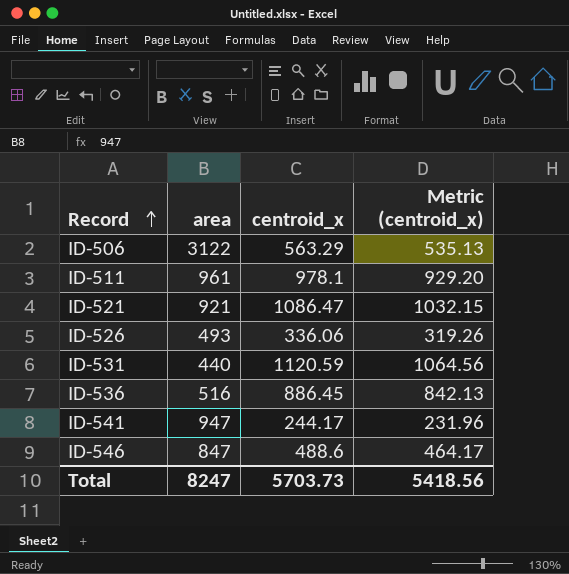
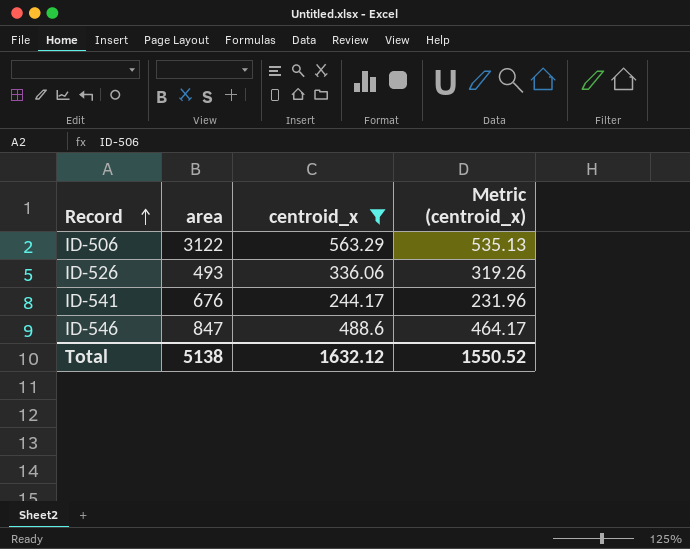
filter: none -> centroid_x <= 563.29
ID-541 | area: 947 -> 676
Total | area: 8247 -> 5138
Total | centroid_x: 5703.73 -> 1632.12
Total | Metric (centroid_x): 5418.56 -> 1550.52

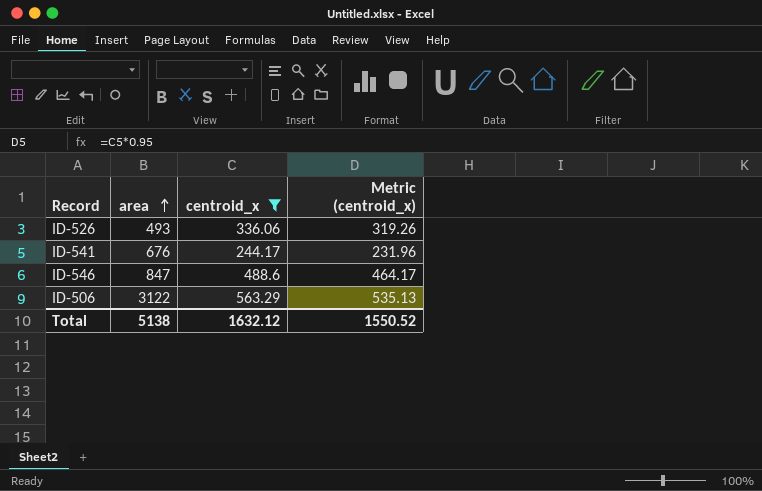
row order: Record ascending -> area ascending

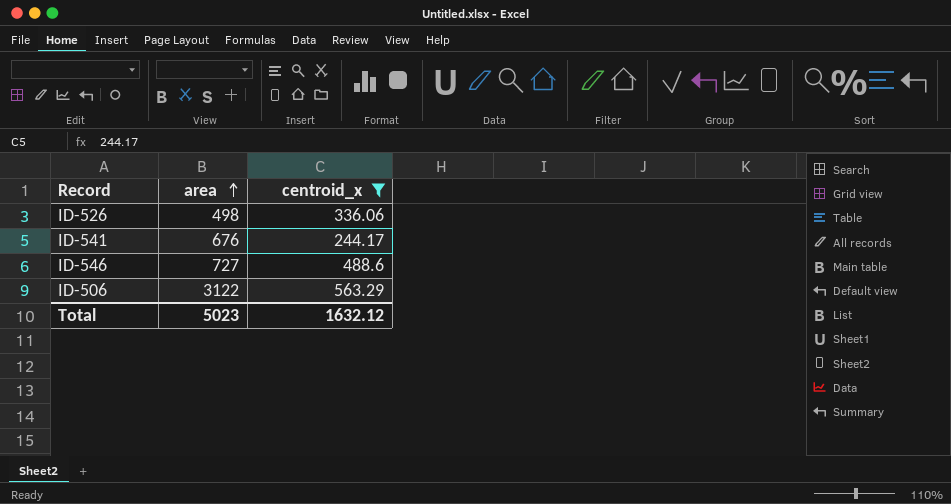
column Metric (centroid_x) | formula: [centroid_x] * 0.95 -> none
ID-526 | area: 493 -> 498
ID-546 | area: 847 -> 727
Total | area: 5138 -> 5023

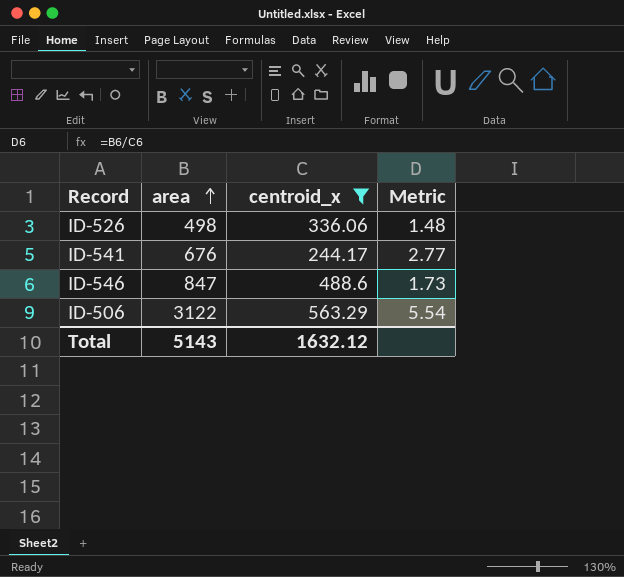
column Metric | formula: none -> [area] / [centroid_x]
ID-546 | area: 727 -> 847
Total | area: 5023 -> 5143

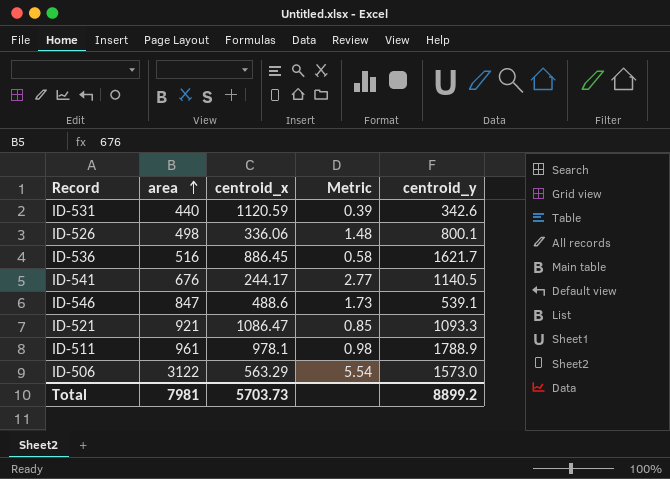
filter: centroid_x <= 563.29 -> none
column centroid_y | position: none -> 5
Total | area: 5143 -> 7981
Total | centroid_x: 1632.12 -> 5703.73

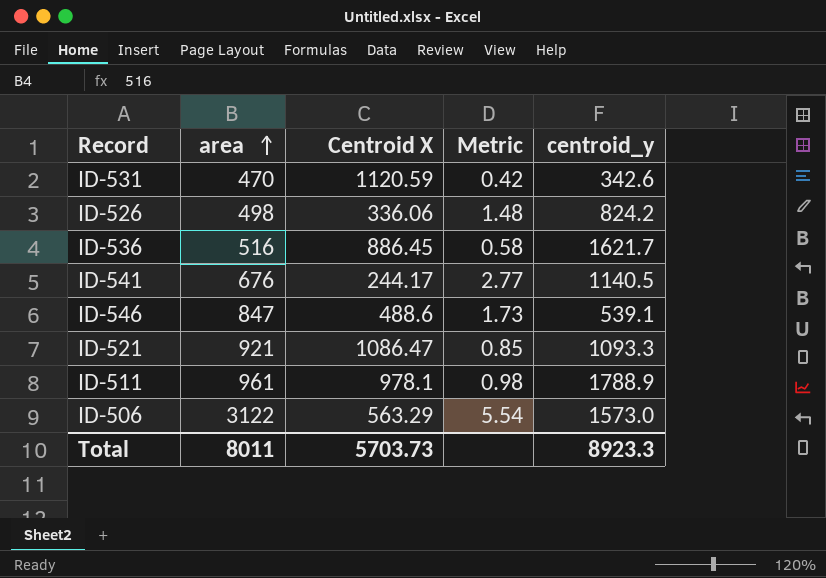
column name: centroid_x -> Centroid X
ID-531 | area: 440 -> 470
ID-531 | Metric: 0.39 -> 0.42
ID-526 | centroid_y: 800.1 -> 824.2
Total | area: 7981 -> 8011
Total | centroid_y: 8899.2 -> 8923.3

